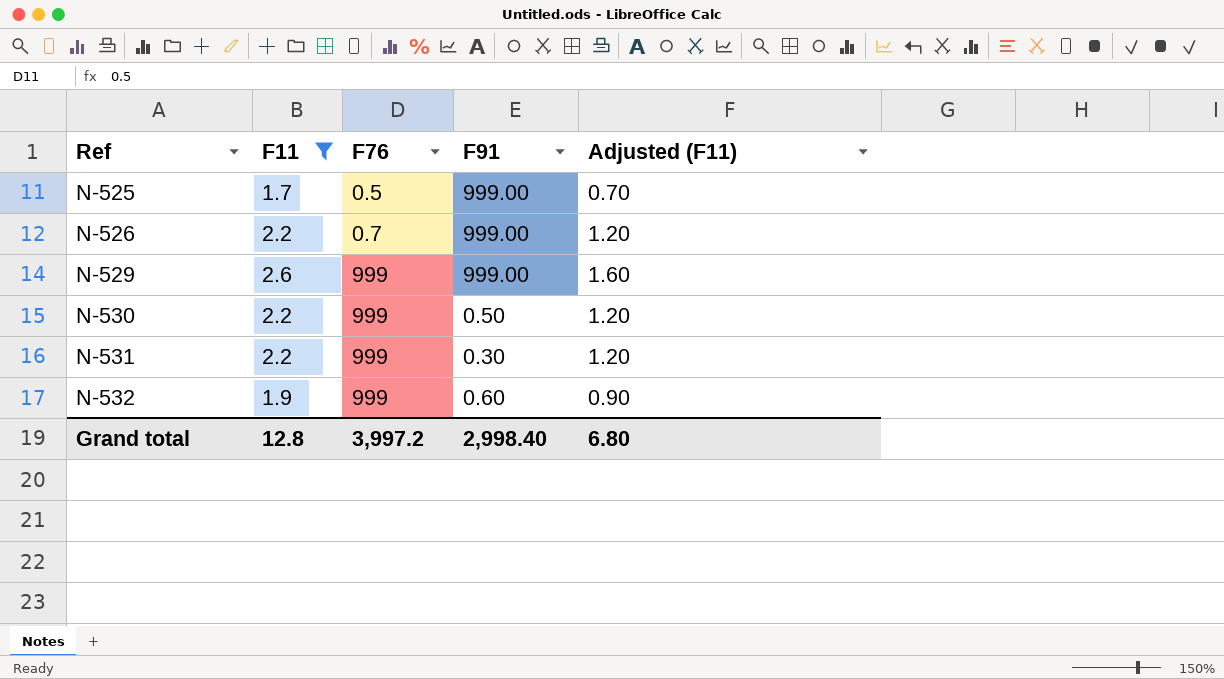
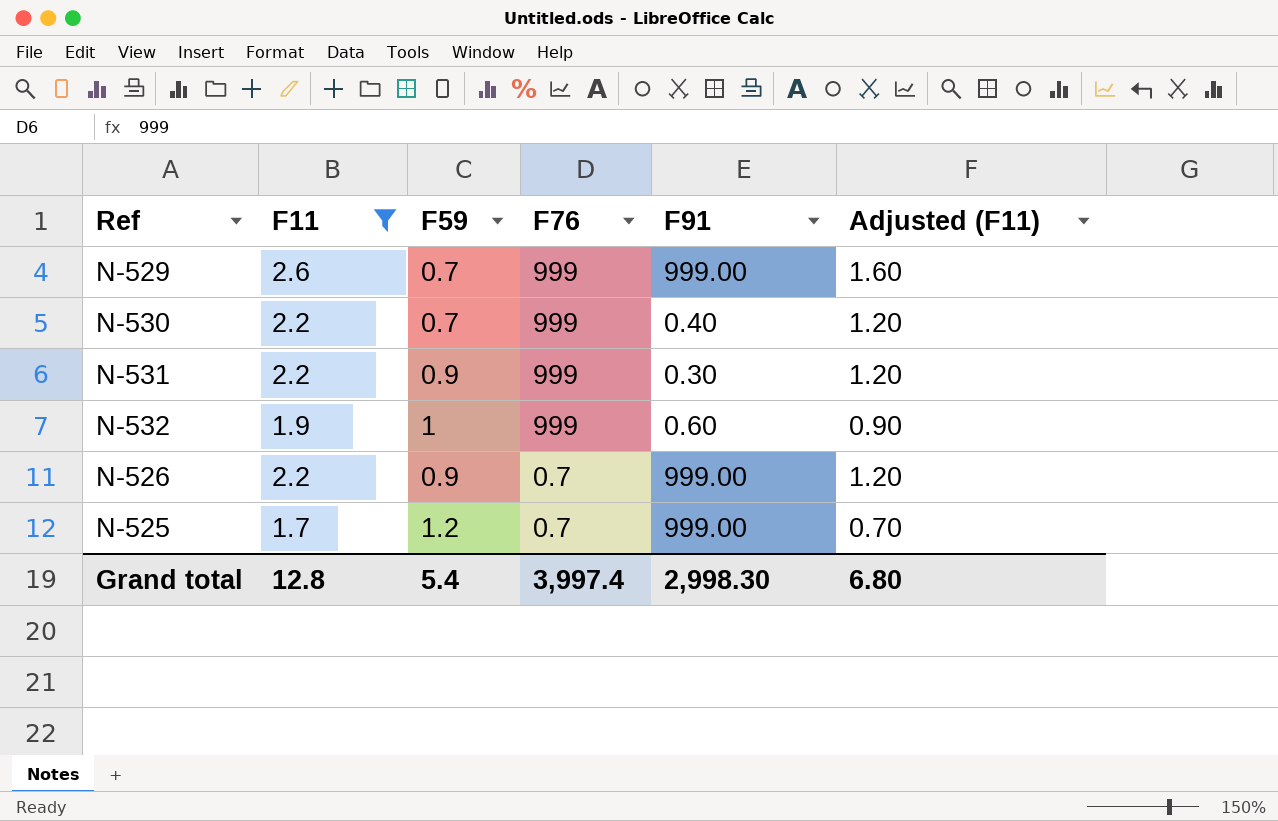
row order: Ref ascending -> F76 descending
column F59 | position: none -> 3
N-530 | F91: 0.50 -> 0.40
N-525 | F76: 0.5 -> 0.7
Grand total | F76: 3,997.2 -> 3,997.4
Grand total | F91: 2,998.40 -> 2,998.30

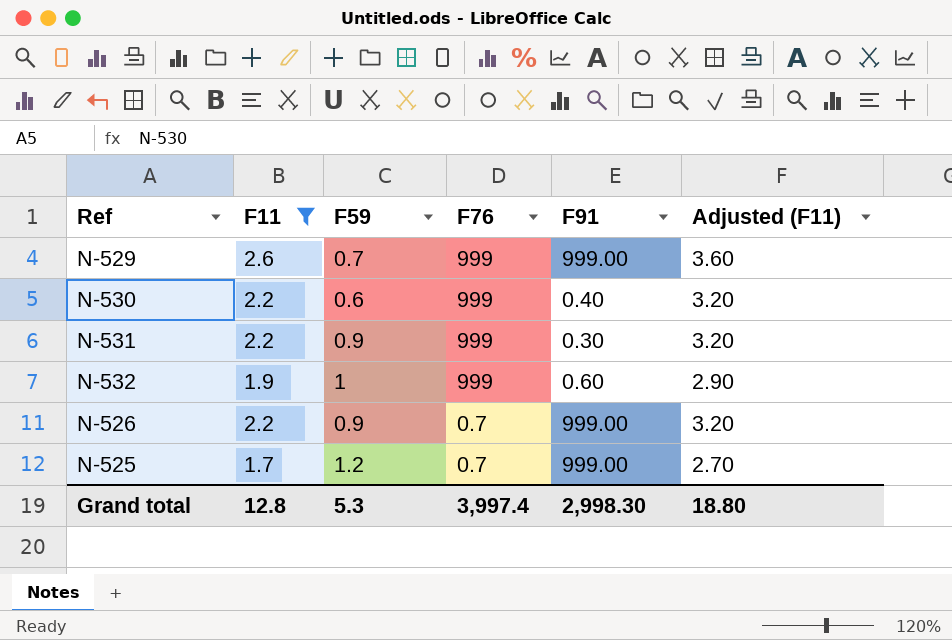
column Adjusted (F11) | formula: [F11] - 1 -> [F11] + 1
N-530 | F59: 0.7 -> 0.6
Grand total | F59: 5.4 -> 5.3
Grand total | Adjusted (F11): 6.80 -> 18.80

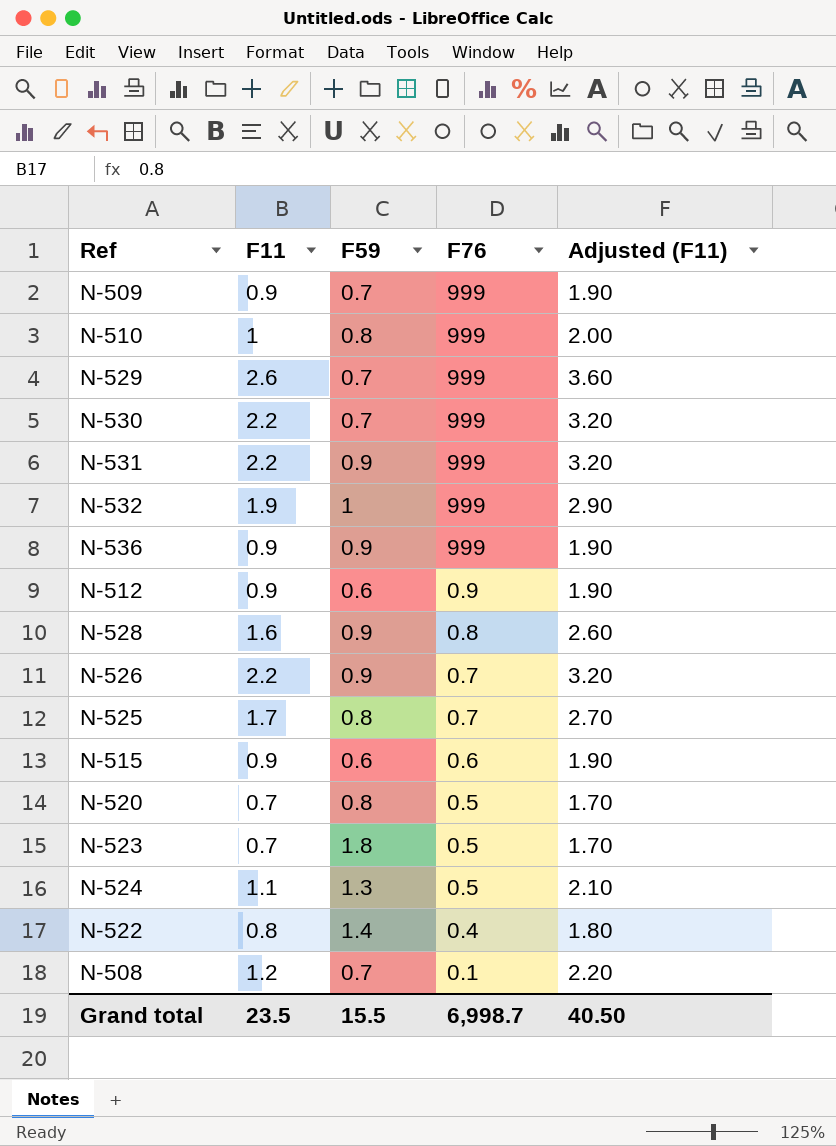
filter: F11 >= 1.7 -> none
column F91 | position: 5 -> none
N-530 | F59: 0.6 -> 0.7
N-525 | F59: 1.2 -> 0.8
Grand total | F11: 12.8 -> 23.5
Grand total | F59: 5.3 -> 15.5
Grand total | F76: 3,997.4 -> 6,998.7
Grand total | Adjusted (F11): 18.80 -> 40.50

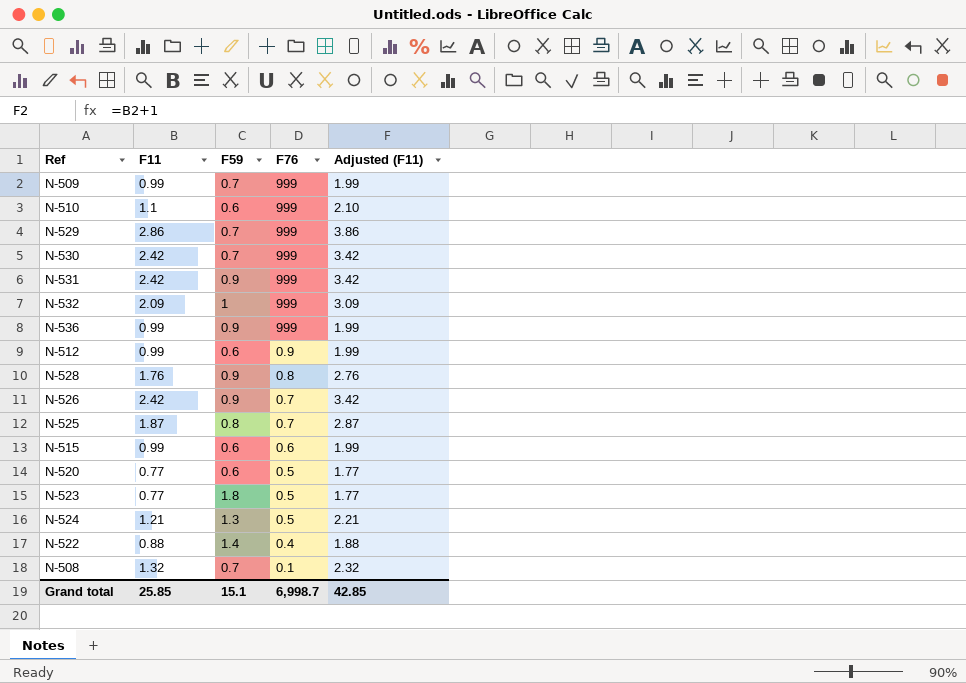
N-509 | F11: 0.9 -> 0.99
N-509 | Adjusted (F11): 1.90 -> 1.99
N-510 | F11: 1 -> 1.1
N-510 | F59: 0.8 -> 0.6
N-510 | Adjusted (F11): 2.00 -> 2.10
N-529 | F11: 2.6 -> 2.86
N-529 | Adjusted (F11): 3.60 -> 3.86
N-530 | F11: 2.2 -> 2.42
N-530 | Adjusted (F11): 3.20 -> 3.42
N-531 | F11: 2.2 -> 2.42
N-531 | Adjusted (F11): 3.20 -> 3.42
N-532 | F11: 1.9 -> 2.09
N-532 | Adjusted (F11): 2.90 -> 3.09
N-536 | F11: 0.9 -> 0.99
N-536 | Adjusted (F11): 1.90 -> 1.99
N-512 | F11: 0.9 -> 0.99
N-512 | Adjusted (F11): 1.90 -> 1.99
N-528 | F11: 1.6 -> 1.76
N-528 | Adjusted (F11): 2.60 -> 2.76
N-526 | F11: 2.2 -> 2.42
N-526 | Adjusted (F11): 3.20 -> 3.42
N-525 | F11: 1.7 -> 1.87
N-525 | Adjusted (F11): 2.70 -> 2.87
N-515 | F11: 0.9 -> 0.99
N-515 | Adjusted (F11): 1.90 -> 1.99
N-520 | F11: 0.7 -> 0.77
N-520 | F59: 0.8 -> 0.6
N-520 | Adjusted (F11): 1.70 -> 1.77
N-523 | F11: 0.7 -> 0.77
N-523 | Adjusted (F11): 1.70 -> 1.77
N-524 | F11: 1.1 -> 1.21
N-524 | Adjusted (F11): 2.10 -> 2.21
N-522 | F11: 0.8 -> 0.88
N-522 | Adjusted (F11): 1.80 -> 1.88
N-508 | F11: 1.2 -> 1.32
N-508 | Adjusted (F11): 2.20 -> 2.32
Grand total | F11: 23.5 -> 25.85
Grand total | F59: 15.5 -> 15.1
Grand total | Adjusted (F11): 40.50 -> 42.85

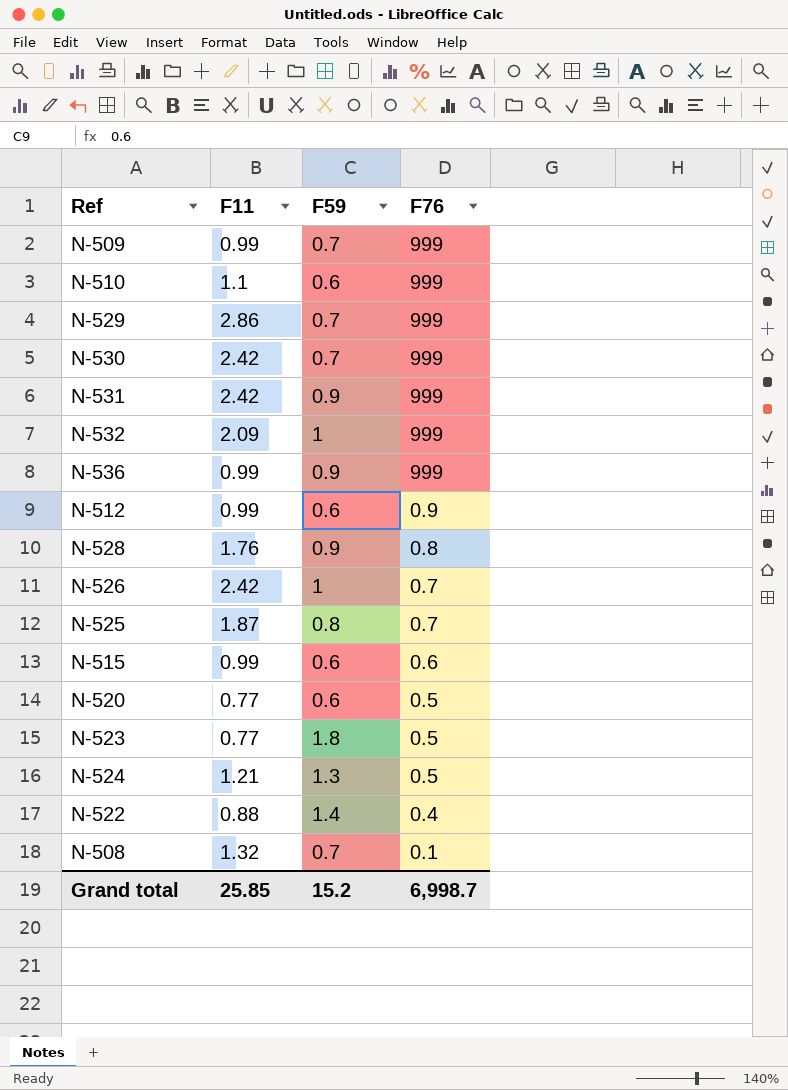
column Adjusted (F11) | formula: [F11] + 1 -> none
N-526 | F59: 0.9 -> 1
Grand total | F59: 15.1 -> 15.2

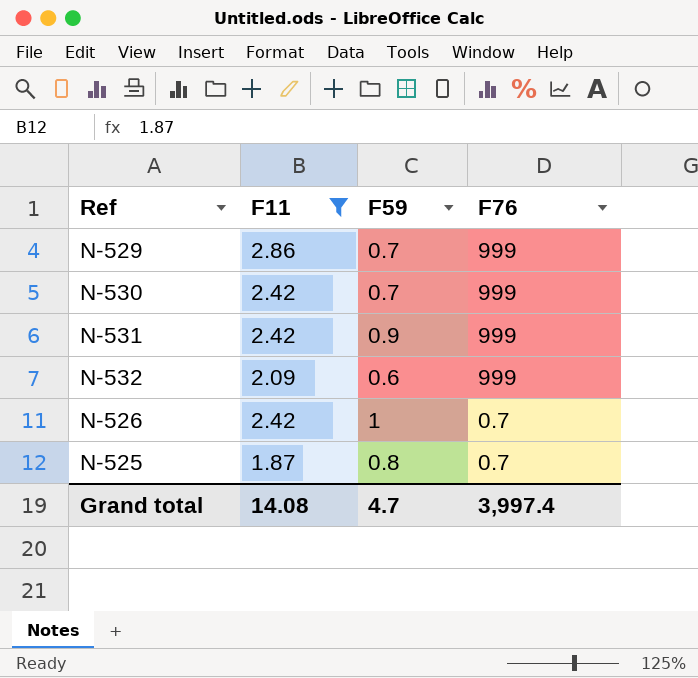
filter: none -> F11 >= 1.87
N-532 | F59: 1 -> 0.6
Grand total | F11: 25.85 -> 14.08
Grand total | F59: 15.2 -> 4.7
Grand total | F76: 6,998.7 -> 3,997.4

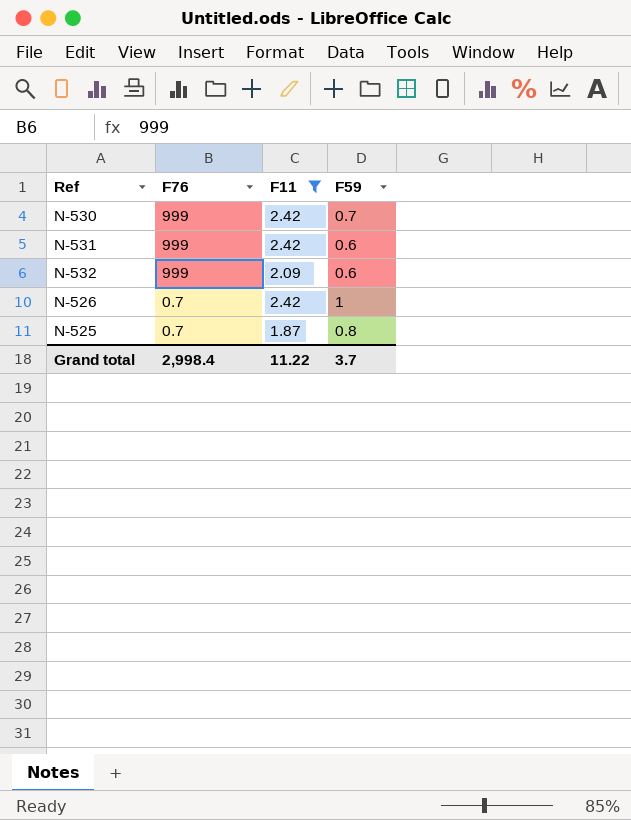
column F76 | position: 4 -> 2
row N-529: 2.86 | 0.7 | 999 -> none
N-531 | F59: 0.9 -> 0.6
Grand total | F76: 3,997.4 -> 2,998.4
Grand total | F11: 14.08 -> 11.22
Grand total | F59: 4.7 -> 3.7

